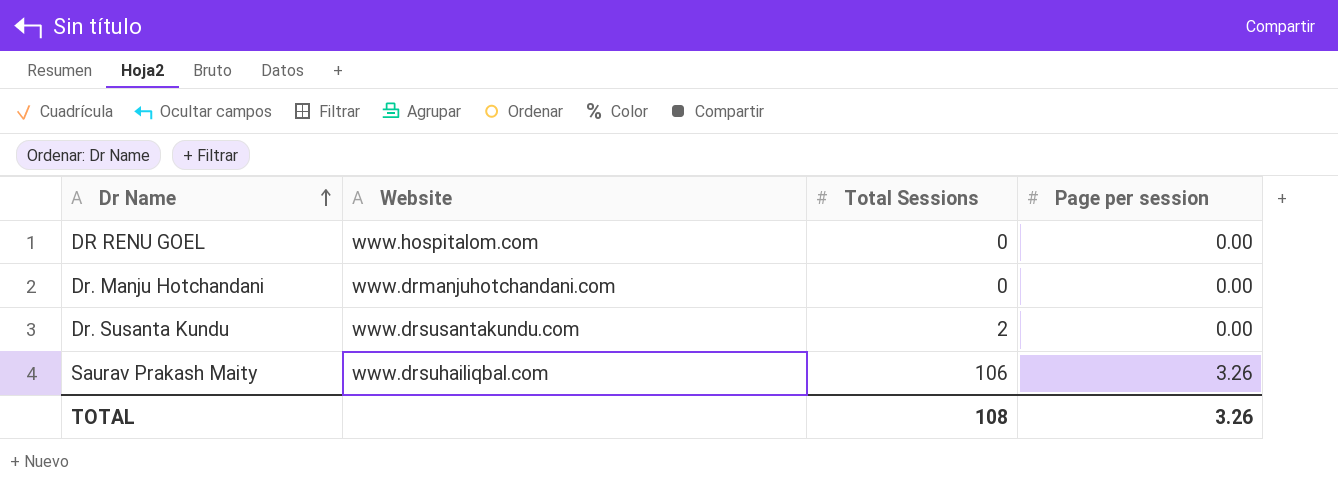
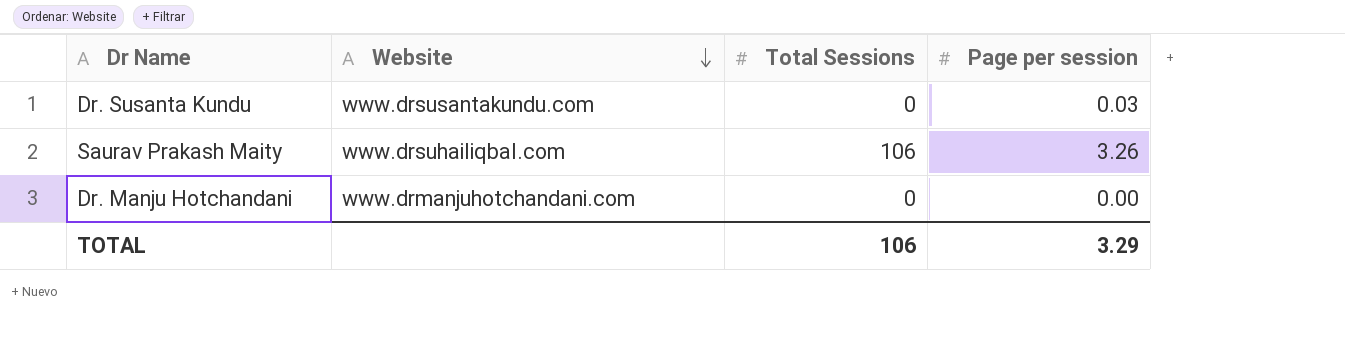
row order: Dr Name ascending -> Website descending
row DR RENU GOEL: www.hospitalom.com | 0 | 0.00 -> none
Dr. Susanta Kundu | Total Sessions: 2 -> 0
Dr. Susanta Kundu | Page per session: 0.00 -> 0.03
TOTAL | Total Sessions: 108 -> 106
TOTAL | Page per session: 3.26 -> 3.29

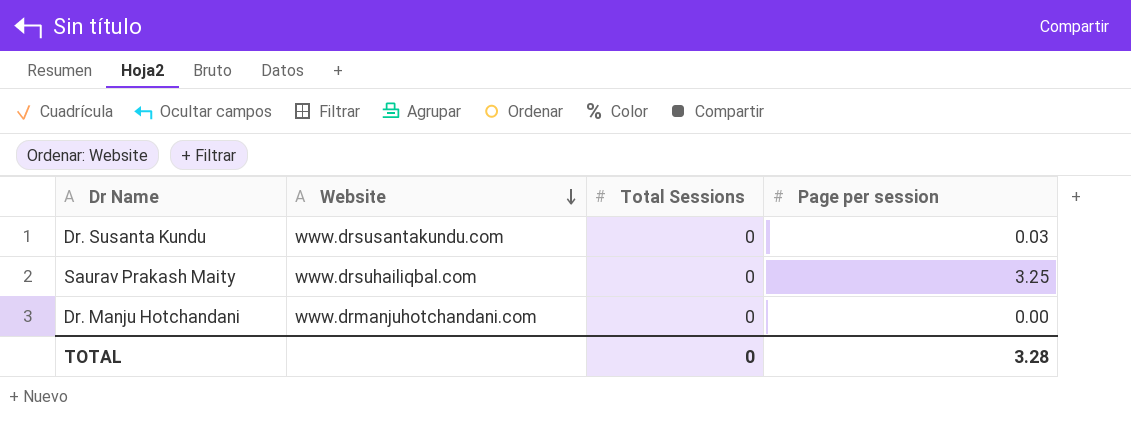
Saurav Prakash Maity | Total Sessions: 106 -> 0
Saurav Prakash Maity | Page per session: 3.26 -> 3.25
TOTAL | Total Sessions: 106 -> 0
TOTAL | Page per session: 3.29 -> 3.28

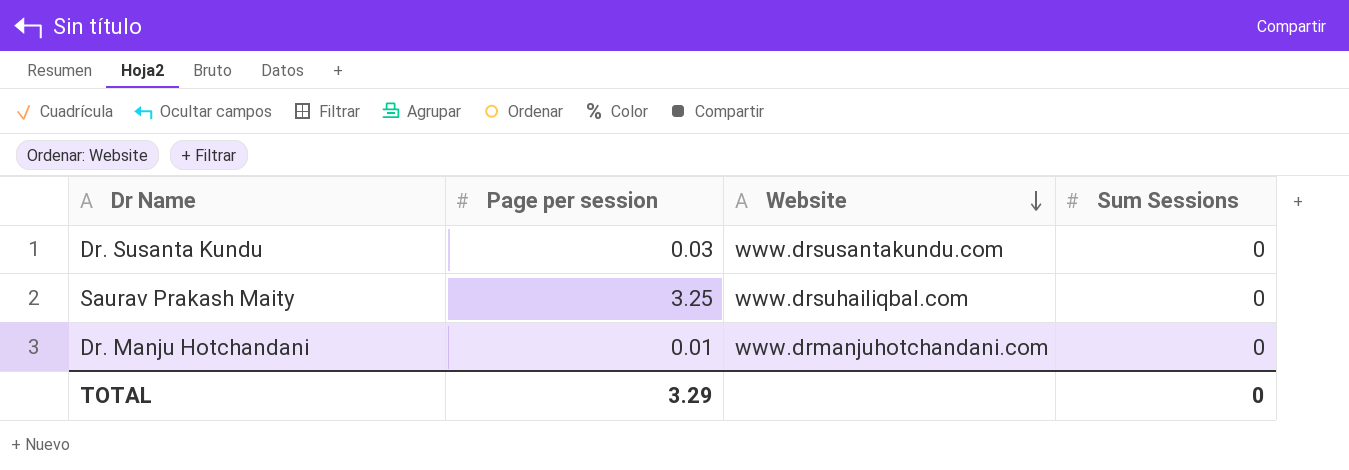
column Page per session | position: 4 -> 2
column name: Total Sessions -> Sum Sessions
Dr. Manju Hotchandani | Page per session: 0.00 -> 0.01
TOTAL | Page per session: 3.28 -> 3.29

